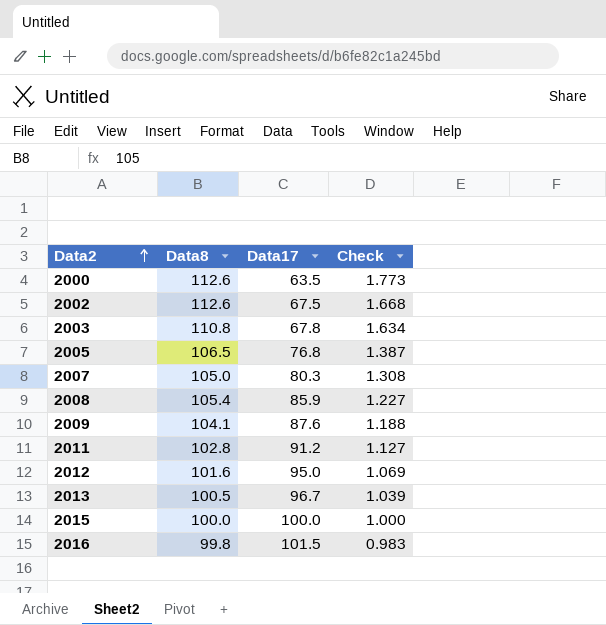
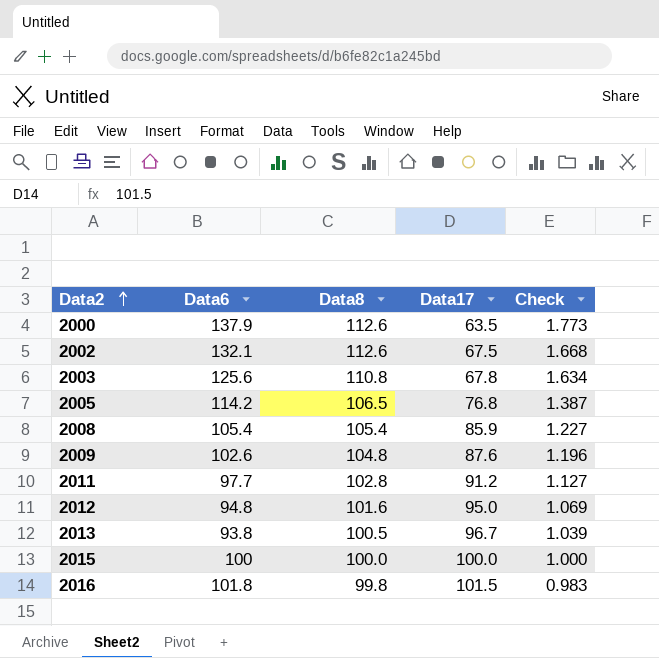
column Data6 | position: none -> 2
row 2007: 105.0 | 80.3 | 1.308 -> none
2009 | Data8: 104.1 -> 104.8
2009 | Check: 1.188 -> 1.196

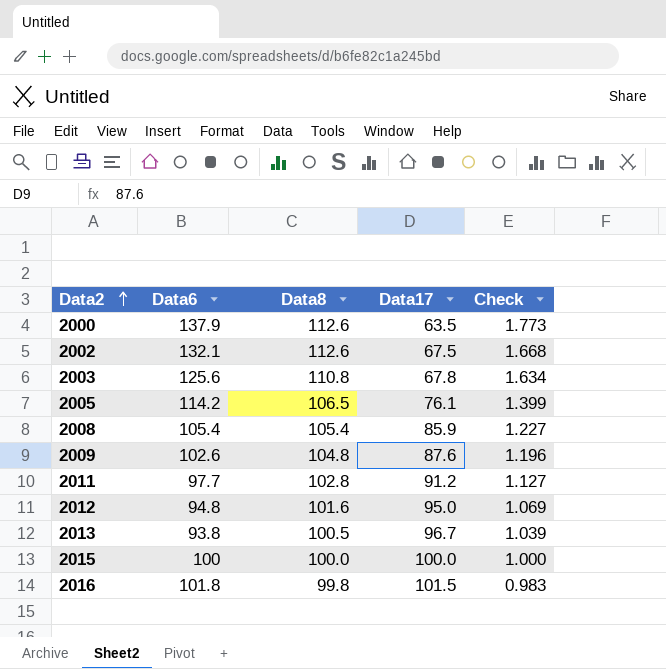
2005 | Data17: 76.8 -> 76.1
2005 | Check: 1.387 -> 1.399

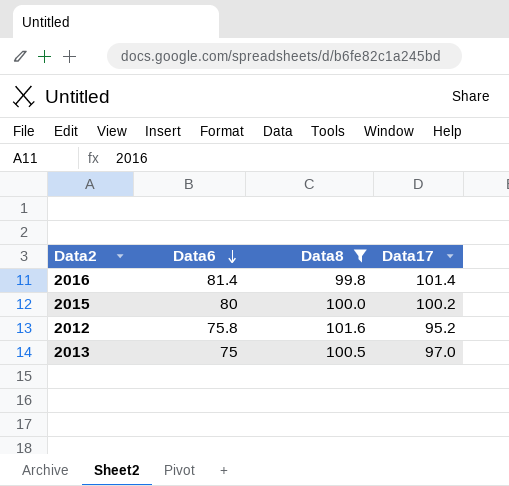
filter: none -> Data8 <= 101.6
row order: Data2 ascending -> Data6 descending
column Check | formula: [Data8] / [Data17] -> none
2016 | Data6: 101.8 -> 81.4
2016 | Data17: 101.5 -> 101.4
2015 | Data6: 100 -> 80
2015 | Data17: 100.0 -> 100.2
2012 | Data6: 94.8 -> 75.8
2012 | Data17: 95.0 -> 95.2
2013 | Data6: 93.8 -> 75
2013 | Data17: 96.7 -> 97.0

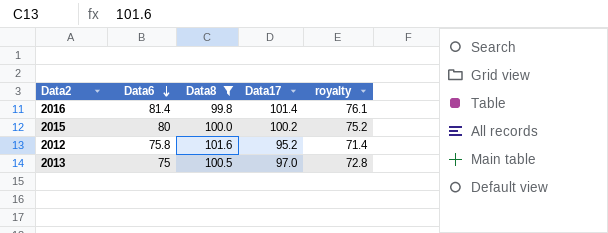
column royalty | formula: none -> [Data17] * 0.75

